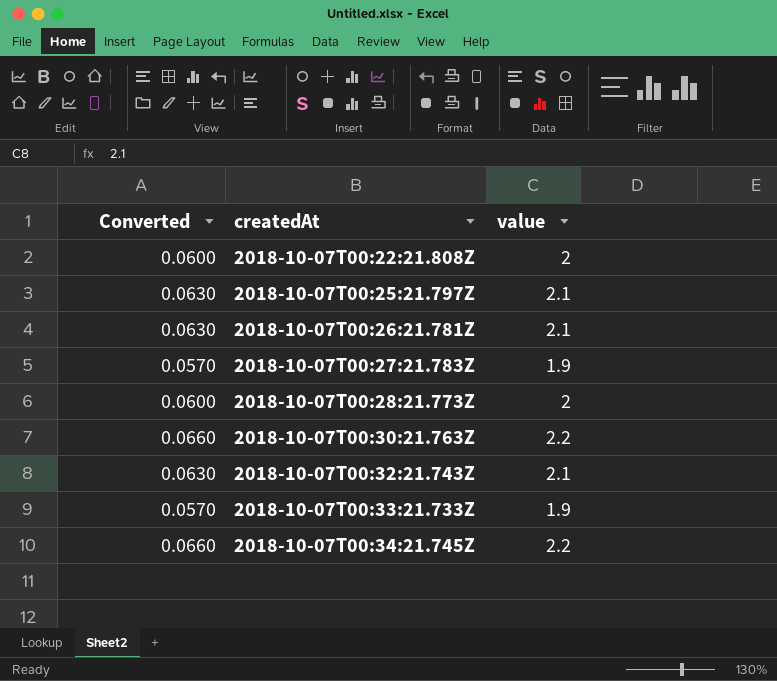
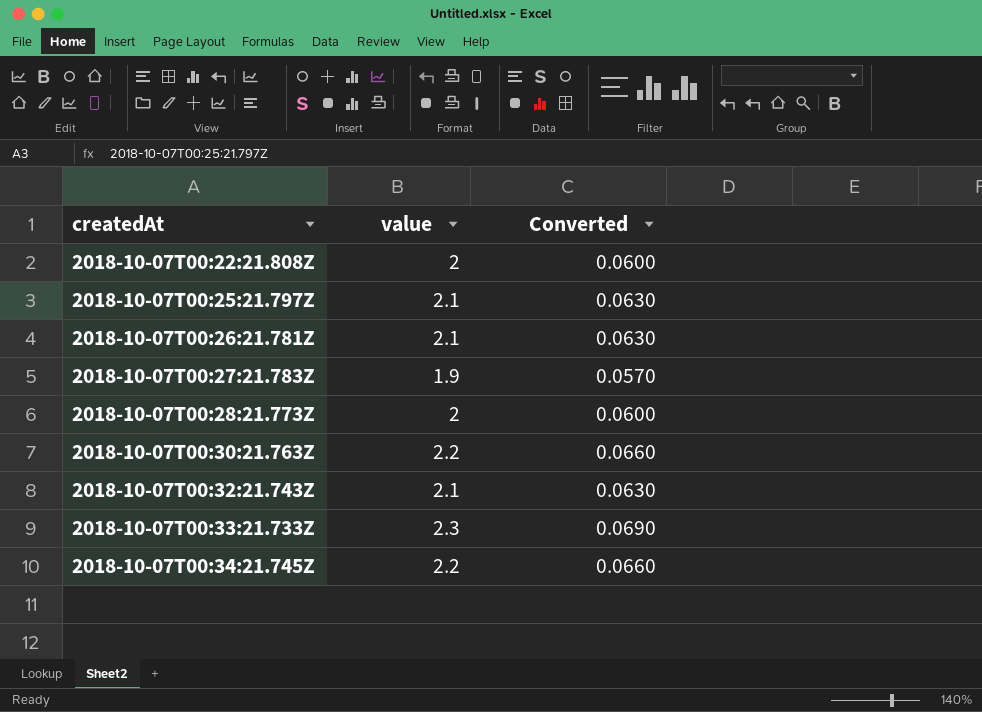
column Converted | position: 1 -> 3
2018-10-07T00:33:21.733Z | value: 1.9 -> 2.3
2018-10-07T00:33:21.733Z | Converted: 0.0570 -> 0.0690

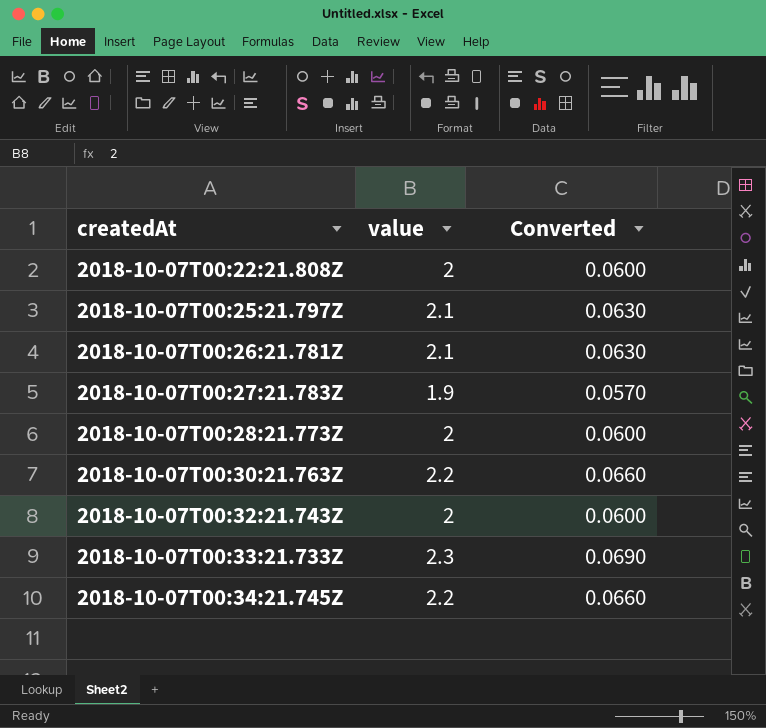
2018-10-07T00:32:21.743Z | value: 2.1 -> 2
2018-10-07T00:32:21.743Z | Converted: 0.0630 -> 0.0600

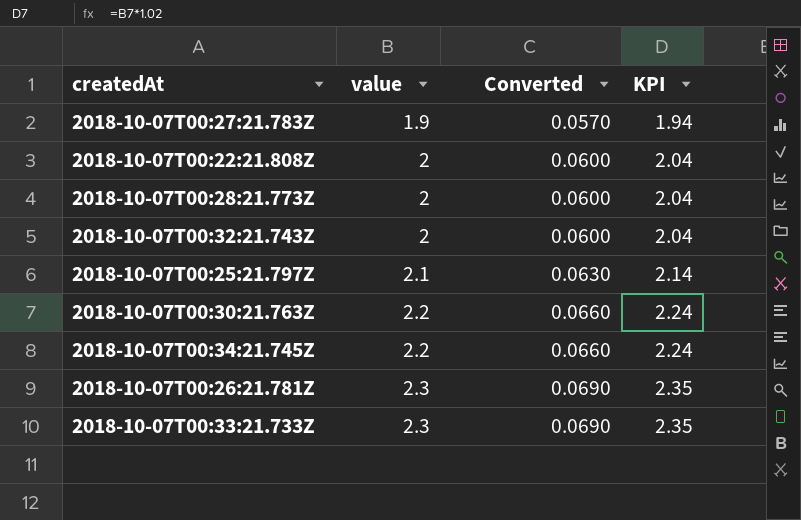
row order: createdAt ascending -> value ascending
column KPI | formula: none -> [value] * 1.02
2018-10-07T00:26:21.781Z | value: 2.1 -> 2.3
2018-10-07T00:26:21.781Z | Converted: 0.0630 -> 0.0690

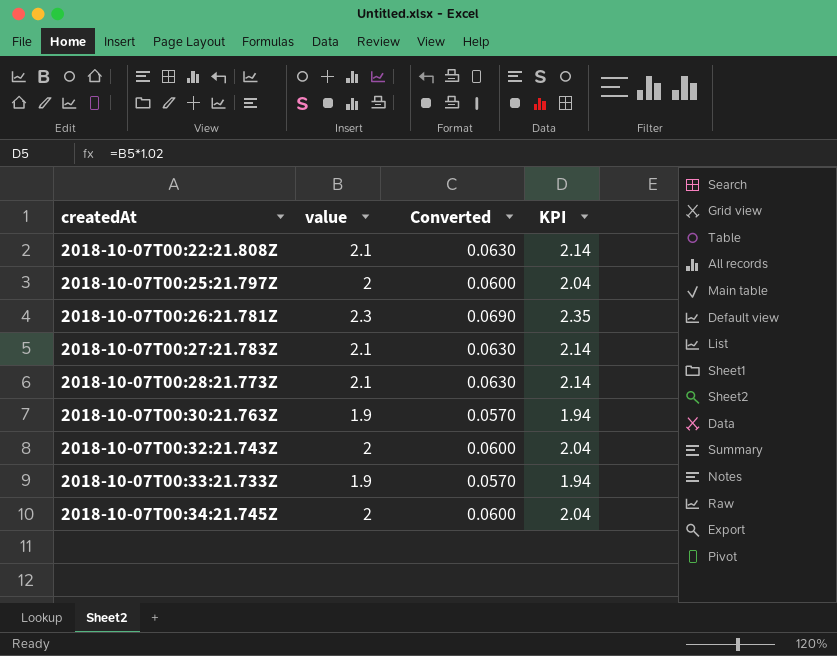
row order: value ascending -> createdAt ascending
2018-10-07T00:22:21.808Z | value: 2 -> 2.1
2018-10-07T00:22:21.808Z | Converted: 0.0600 -> 0.0630
2018-10-07T00:22:21.808Z | KPI: 2.04 -> 2.14
2018-10-07T00:25:21.797Z | value: 2.1 -> 2
2018-10-07T00:25:21.797Z | Converted: 0.0630 -> 0.0600
2018-10-07T00:25:21.797Z | KPI: 2.14 -> 2.04
2018-10-07T00:27:21.783Z | value: 1.9 -> 2.1
2018-10-07T00:27:21.783Z | Converted: 0.0570 -> 0.0630
2018-10-07T00:27:21.783Z | KPI: 1.94 -> 2.14
2018-10-07T00:28:21.773Z | value: 2 -> 2.1
2018-10-07T00:28:21.773Z | Converted: 0.0600 -> 0.0630
2018-10-07T00:28:21.773Z | KPI: 2.04 -> 2.14
2018-10-07T00:30:21.763Z | value: 2.2 -> 1.9
2018-10-07T00:30:21.763Z | Converted: 0.0660 -> 0.0570
2018-10-07T00:30:21.763Z | KPI: 2.24 -> 1.94
2018-10-07T00:33:21.733Z | value: 2.3 -> 1.9
2018-10-07T00:33:21.733Z | Converted: 0.0690 -> 0.0570
2018-10-07T00:33:21.733Z | KPI: 2.35 -> 1.94
2018-10-07T00:34:21.745Z | value: 2.2 -> 2
2018-10-07T00:34:21.745Z | Converted: 0.0660 -> 0.0600
2018-10-07T00:34:21.745Z | KPI: 2.24 -> 2.04

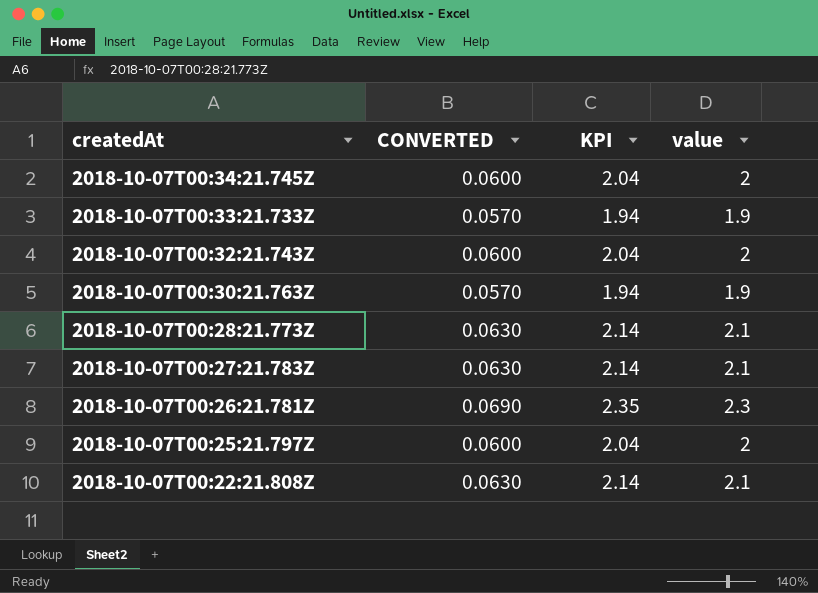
row order: createdAt ascending -> createdAt descending
column name: Converted -> CONVERTED
column value | position: 2 -> 4

